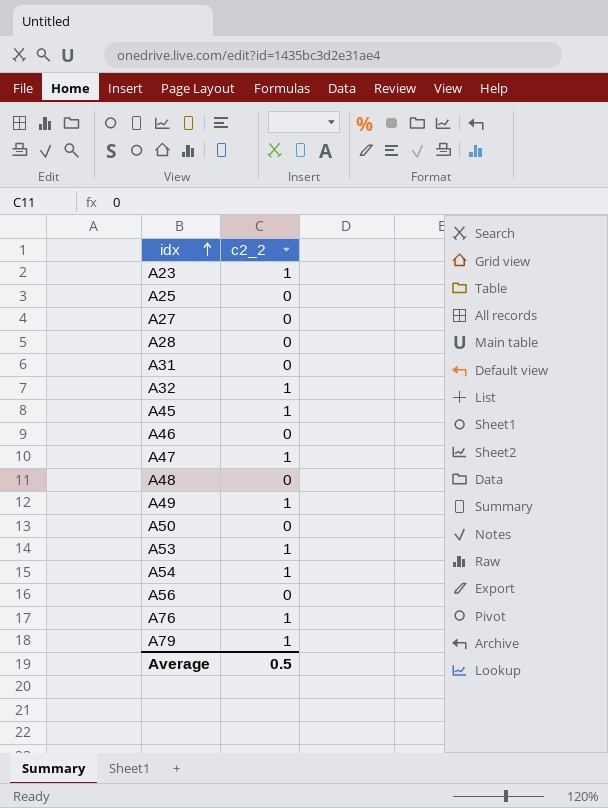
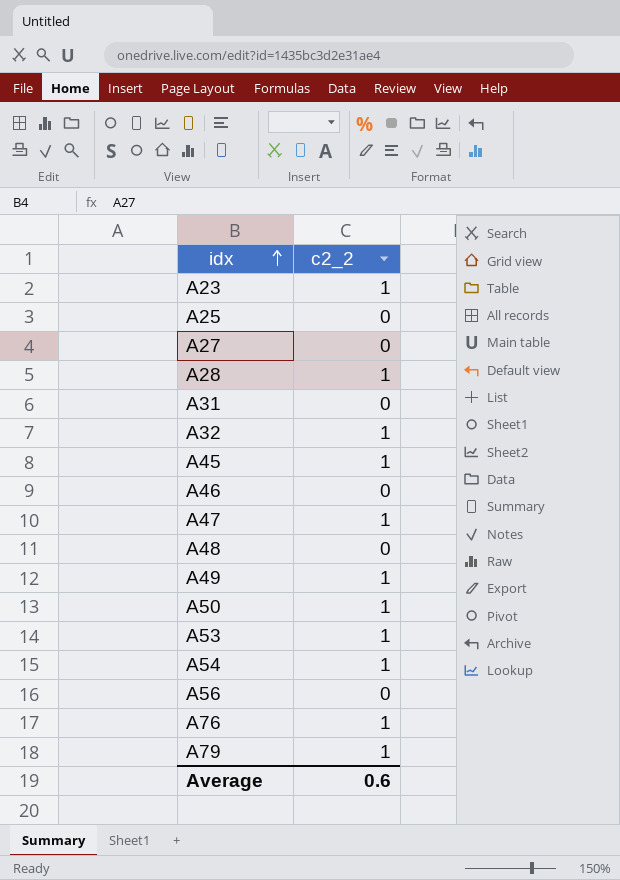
A28 | c2_2: 0 -> 1
A50 | c2_2: 0 -> 1
Average | c2_2: 0.5 -> 0.6

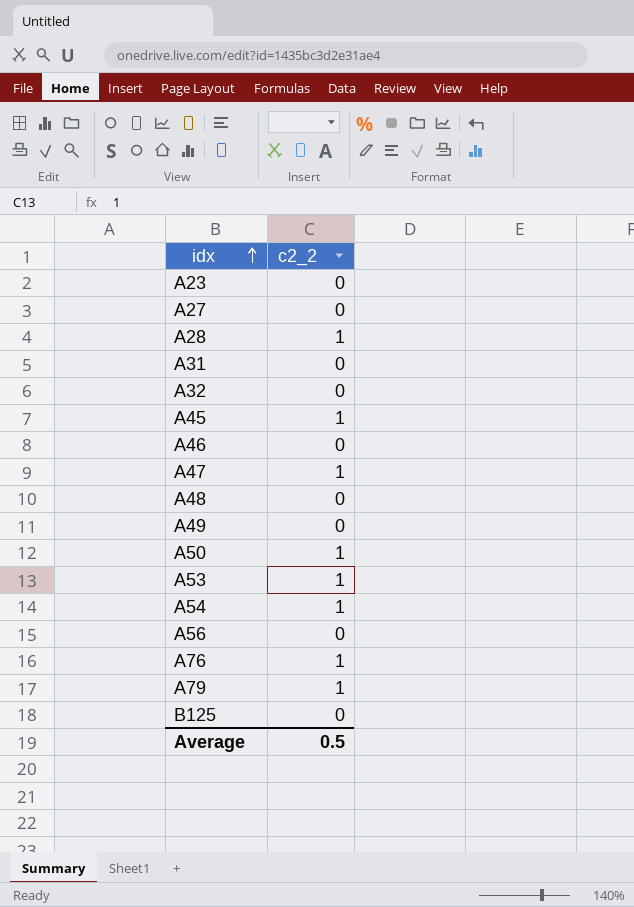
row A25: 0 -> none
A23 | c2_2: 1 -> 0
A32 | c2_2: 1 -> 0
A49 | c2_2: 1 -> 0
row B125: none -> 0
Average | c2_2: 0.6 -> 0.5

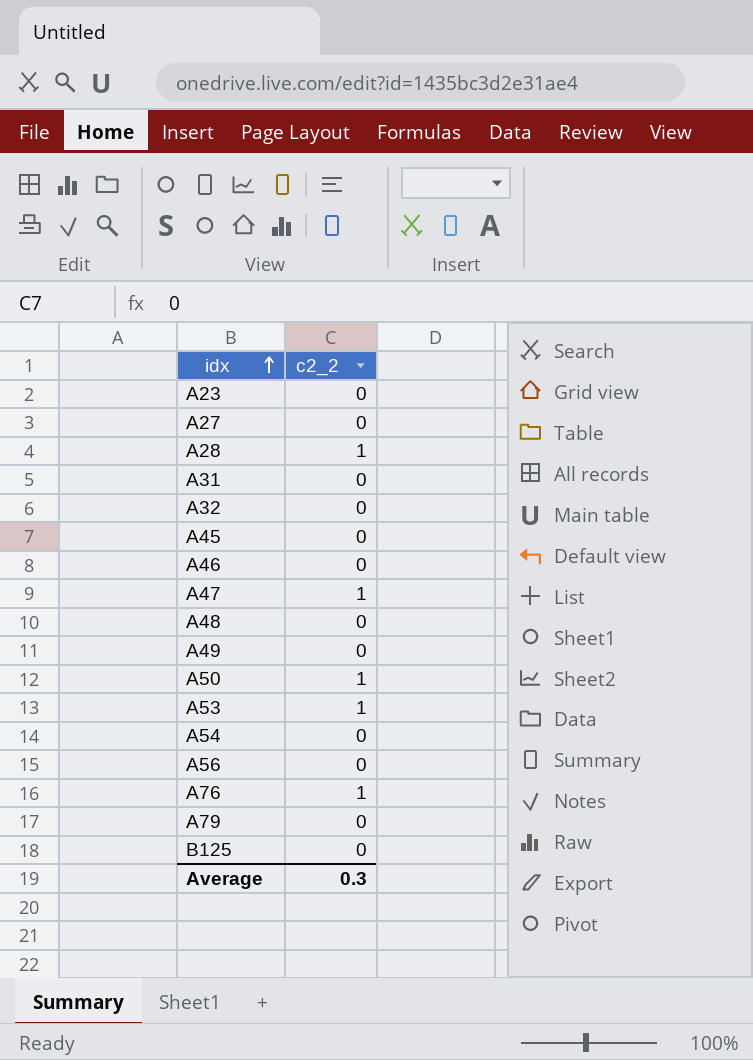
A45 | c2_2: 1 -> 0
A54 | c2_2: 1 -> 0
A79 | c2_2: 1 -> 0
Average | c2_2: 0.5 -> 0.3

